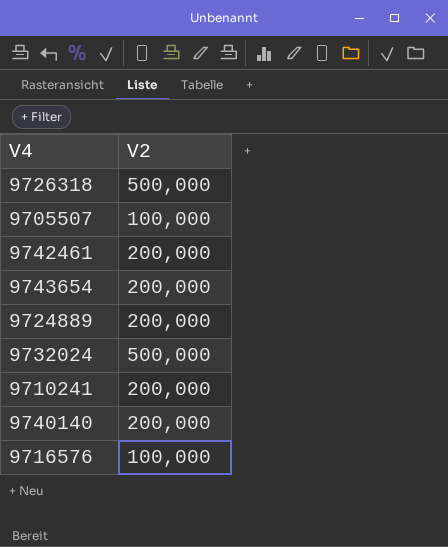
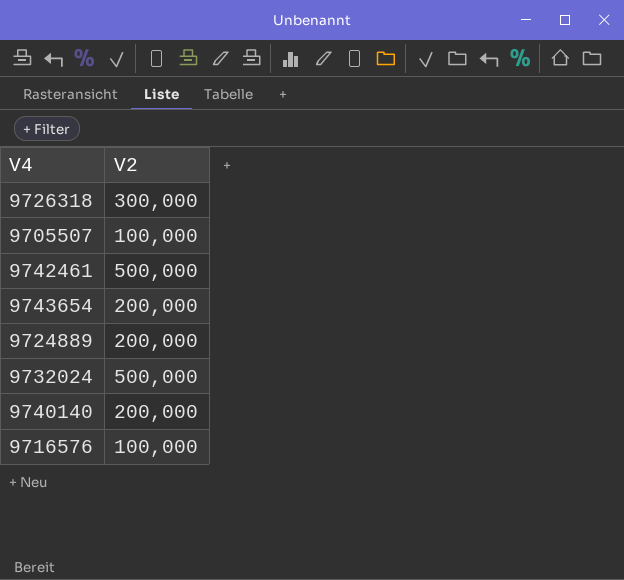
row 9710241: 200,000 -> none
9726318 | V2: 500,000 -> 300,000
9742461 | V2: 200,000 -> 500,000

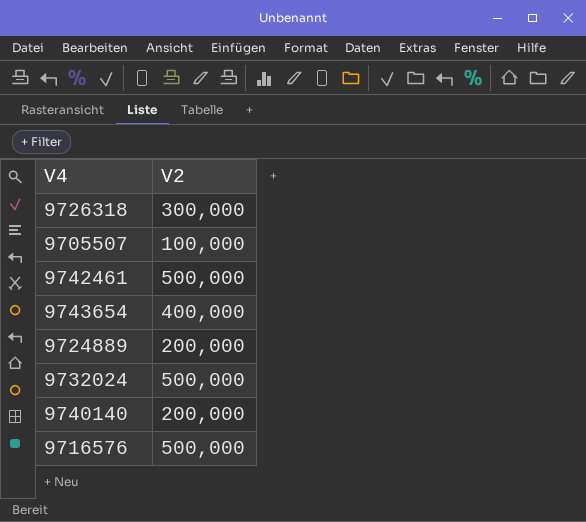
9743654 | V2: 200,000 -> 400,000
9716576 | V2: 100,000 -> 500,000

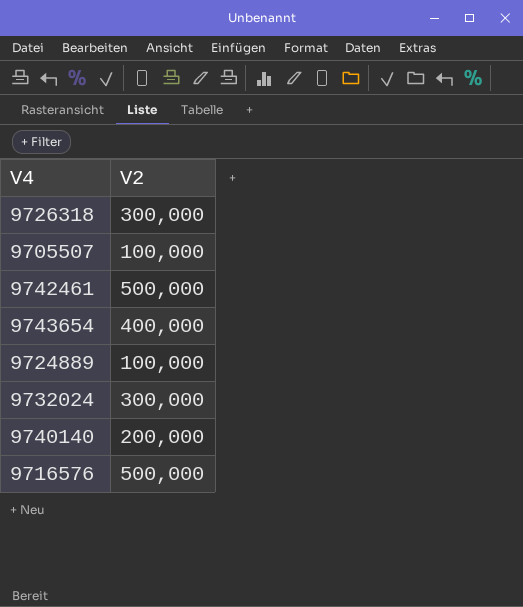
9724889 | V2: 200,000 -> 100,000
9732024 | V2: 500,000 -> 300,000

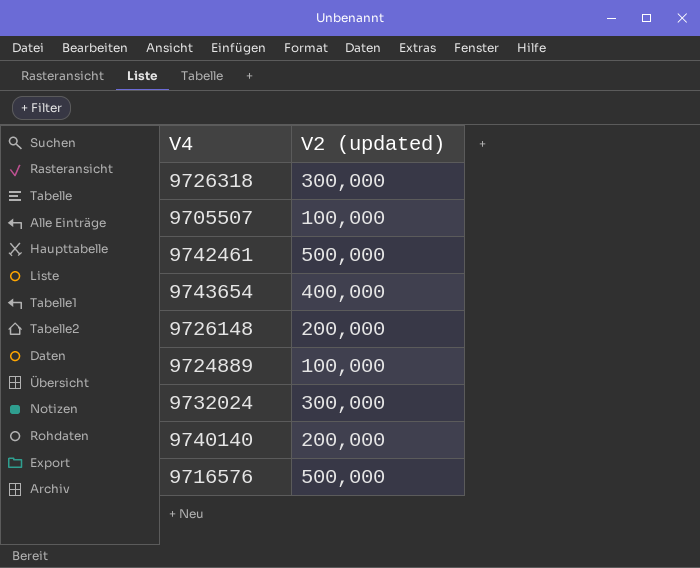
column name: V2 -> V2 (updated)
row 9726148: none -> 200,000

